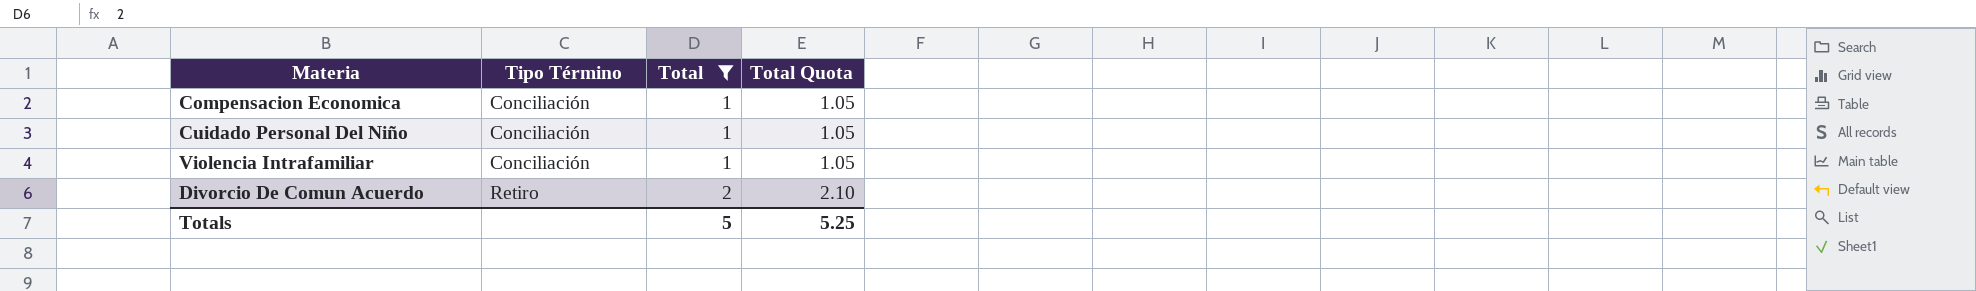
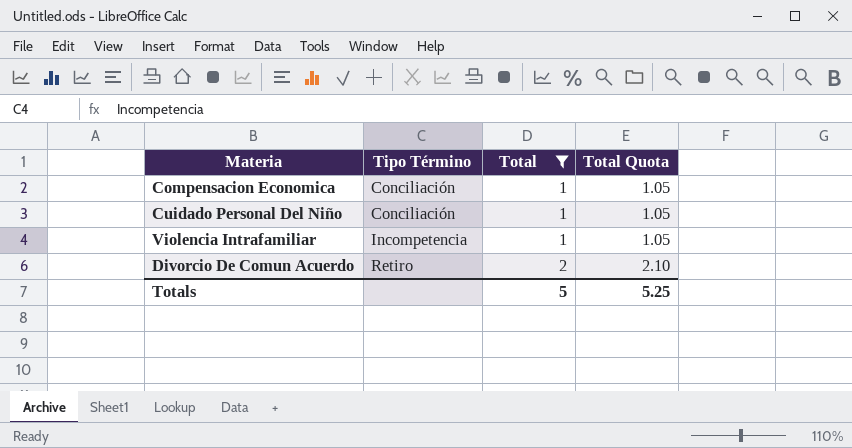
Violencia Intrafamiliar | Tipo Término: Conciliación -> Incompetencia

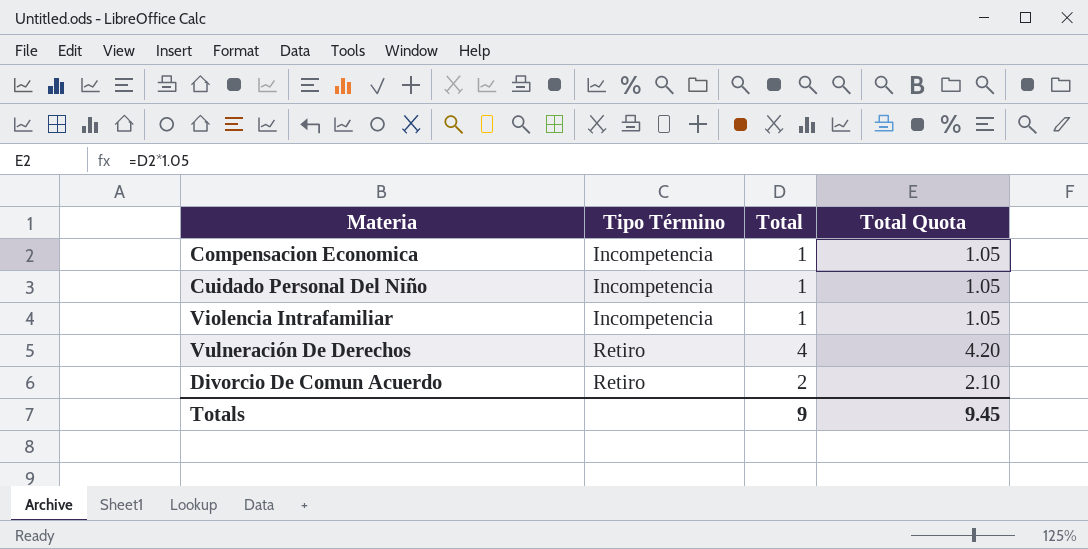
filter: Total != 4 -> none
Compensacion Economica | Tipo Término: Conciliación -> Incompetencia
Cuidado Personal Del Niño | Tipo Término: Conciliación -> Incompetencia
Totals | Total: 5 -> 9
Totals | Total Quota: 5.25 -> 9.45

